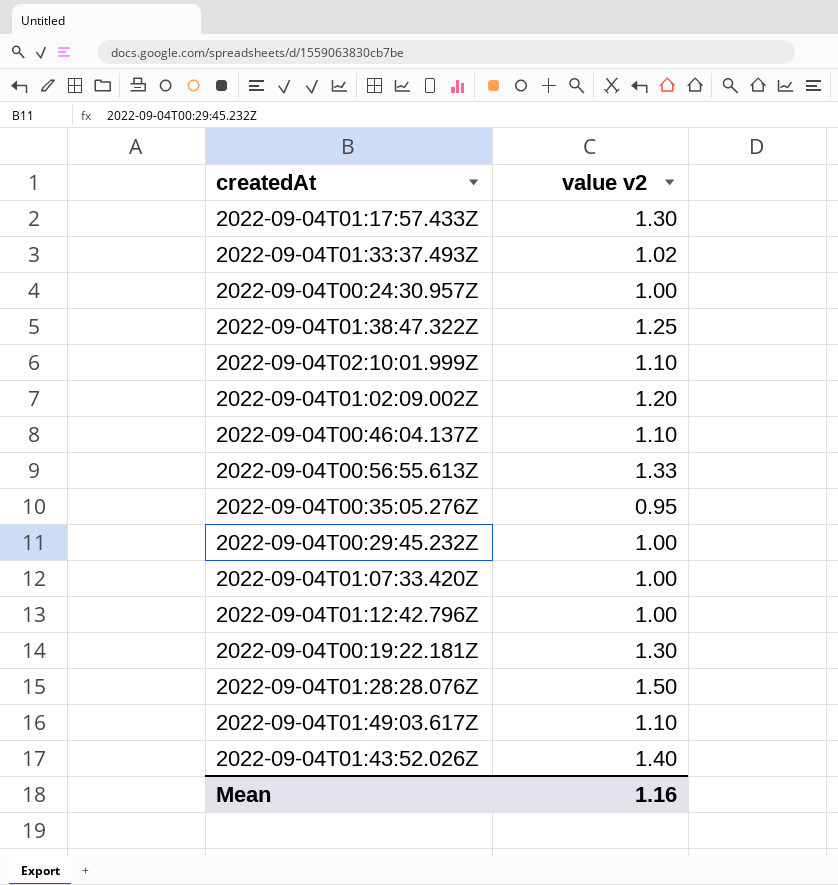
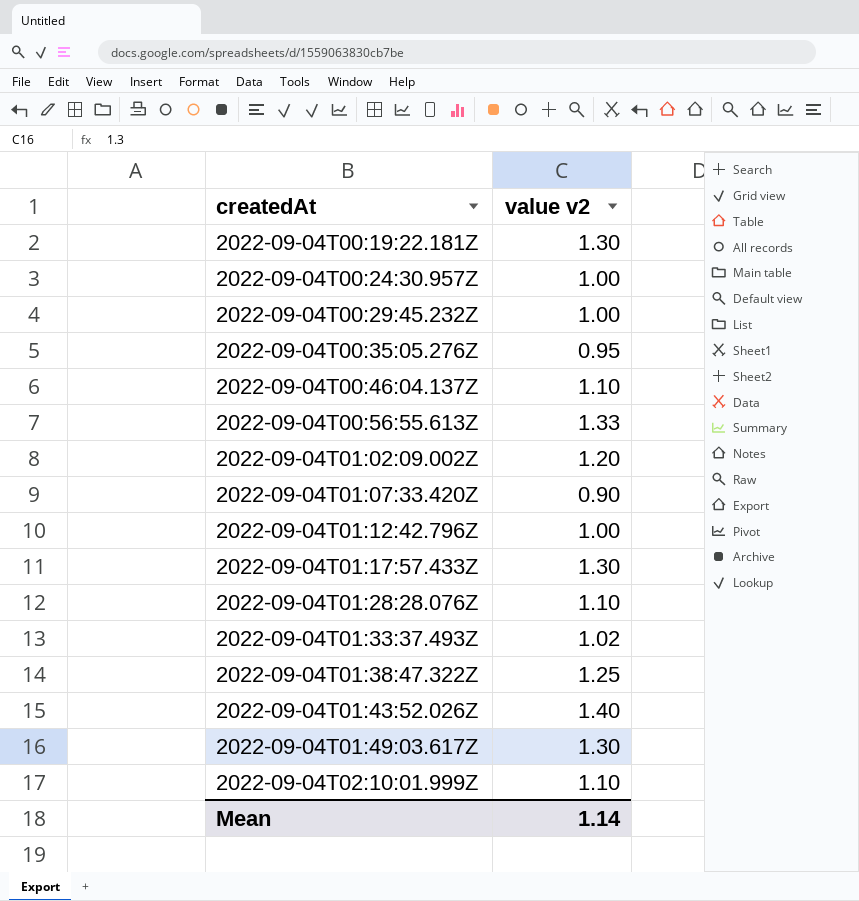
row order: none -> createdAt ascending
2022-09-04T01:07:33.420Z | value v2: 1.00 -> 0.90
2022-09-04T01:28:28.076Z | value v2: 1.50 -> 1.10
2022-09-04T01:49:03.617Z | value v2: 1.10 -> 1.30
Mean | value v2: 1.16 -> 1.14

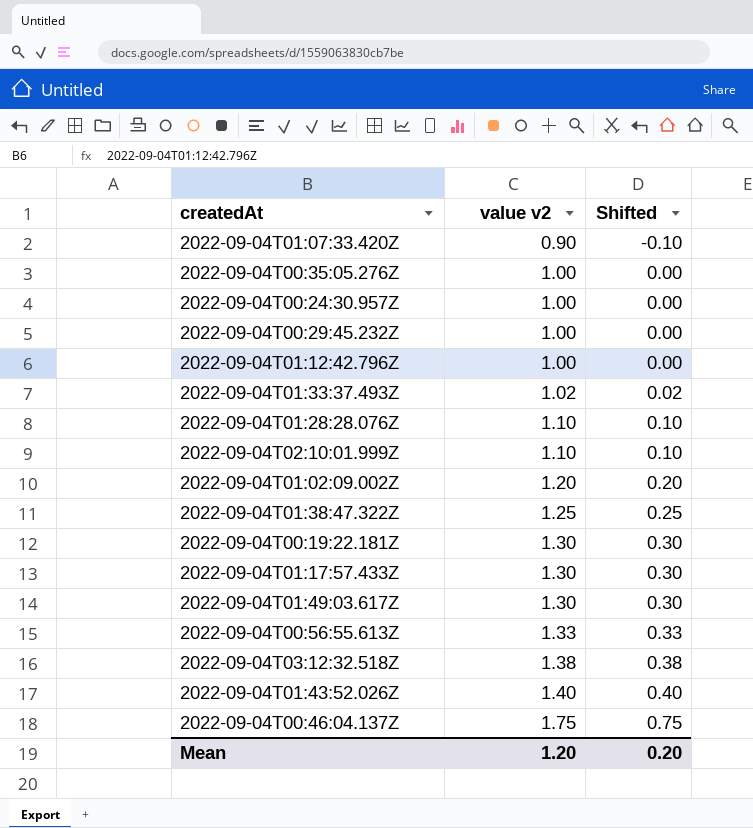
row order: createdAt ascending -> value v2 ascending
column Shifted | formula: none -> [value v2] - 1
2022-09-04T00:35:05.276Z | value v2: 0.95 -> 1.00
row 2022-09-04T03:12:32.518Z: none -> 1.38 | 0.38
2022-09-04T00:46:04.137Z | value v2: 1.10 -> 1.75
Mean | value v2: 1.14 -> 1.20

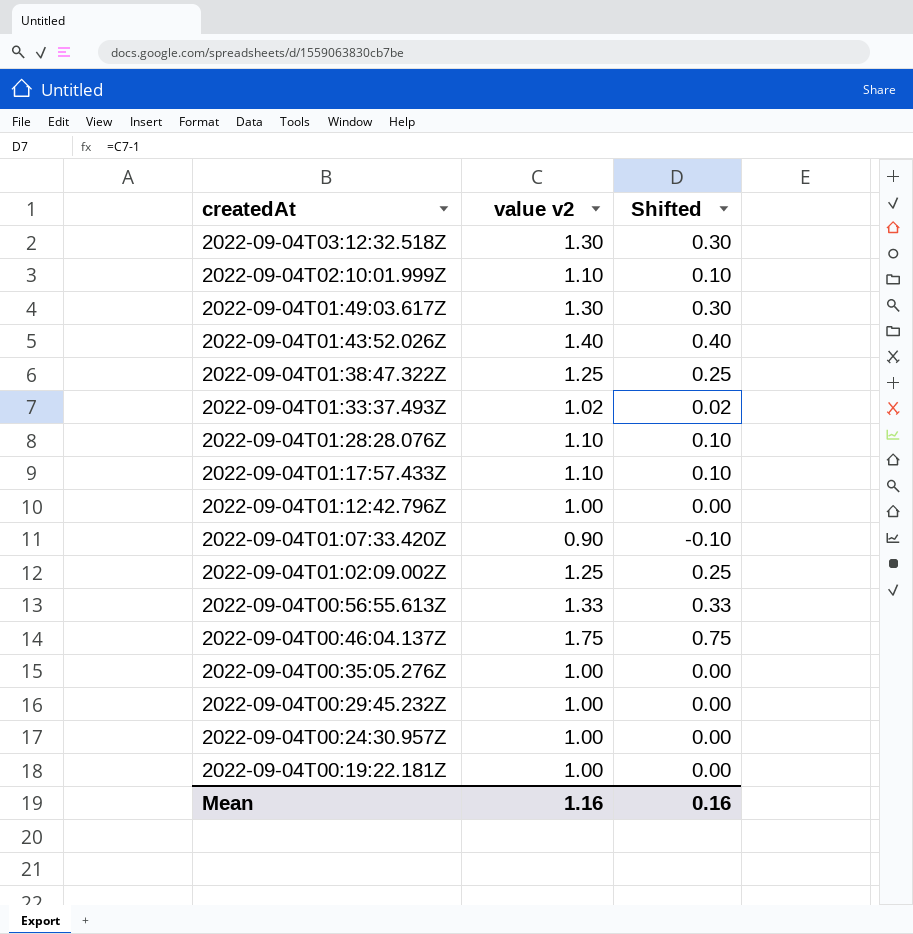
row order: value v2 ascending -> createdAt descending
2022-09-04T03:12:32.518Z | value v2: 1.38 -> 1.30
2022-09-04T03:12:32.518Z | Shifted: 0.38 -> 0.30
2022-09-04T01:17:57.433Z | value v2: 1.30 -> 1.10
2022-09-04T01:17:57.433Z | Shifted: 0.30 -> 0.10
2022-09-04T01:02:09.002Z | value v2: 1.20 -> 1.25
2022-09-04T01:02:09.002Z | Shifted: 0.20 -> 0.25
2022-09-04T00:19:22.181Z | value v2: 1.30 -> 1.00
2022-09-04T00:19:22.181Z | Shifted: 0.30 -> 0.00
Mean | value v2: 1.20 -> 1.16
Mean | Shifted: 0.20 -> 0.16

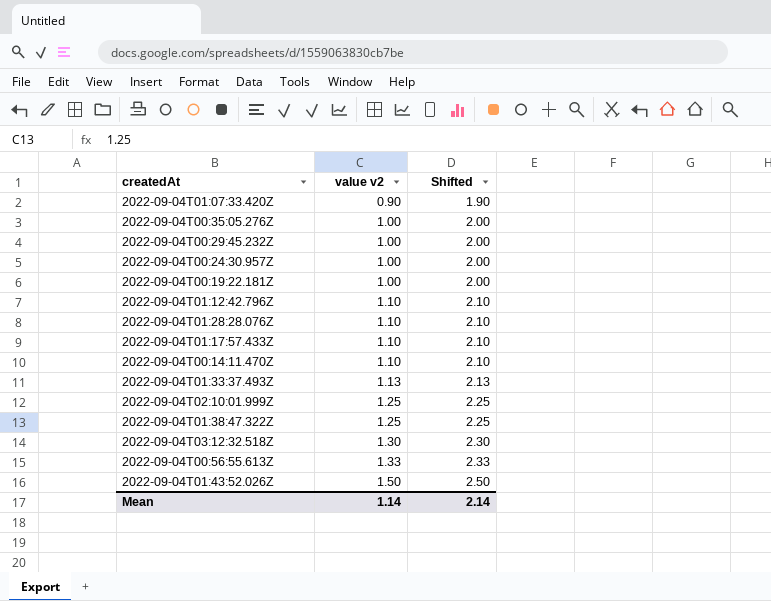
row order: createdAt descending -> value v2 ascending
column Shifted | formula: [value v2] - 1 -> [value v2] + 1
row 2022-09-04T01:49:03.617Z: 1.30 | 0.30 -> none
row 2022-09-04T01:02:09.002Z: 1.25 | 0.25 -> none
row 2022-09-04T00:46:04.137Z: 1.75 | 0.75 -> none
2022-09-04T01:12:42.796Z | value v2: 1.00 -> 1.10
row 2022-09-04T00:14:11.470Z: none -> 1.10 | 2.10
2022-09-04T01:33:37.493Z | value v2: 1.02 -> 1.13
2022-09-04T02:10:01.999Z | value v2: 1.10 -> 1.25
2022-09-04T01:43:52.026Z | value v2: 1.40 -> 1.50
Mean | value v2: 1.16 -> 1.14
Mean | Shifted: 0.16 -> 2.14

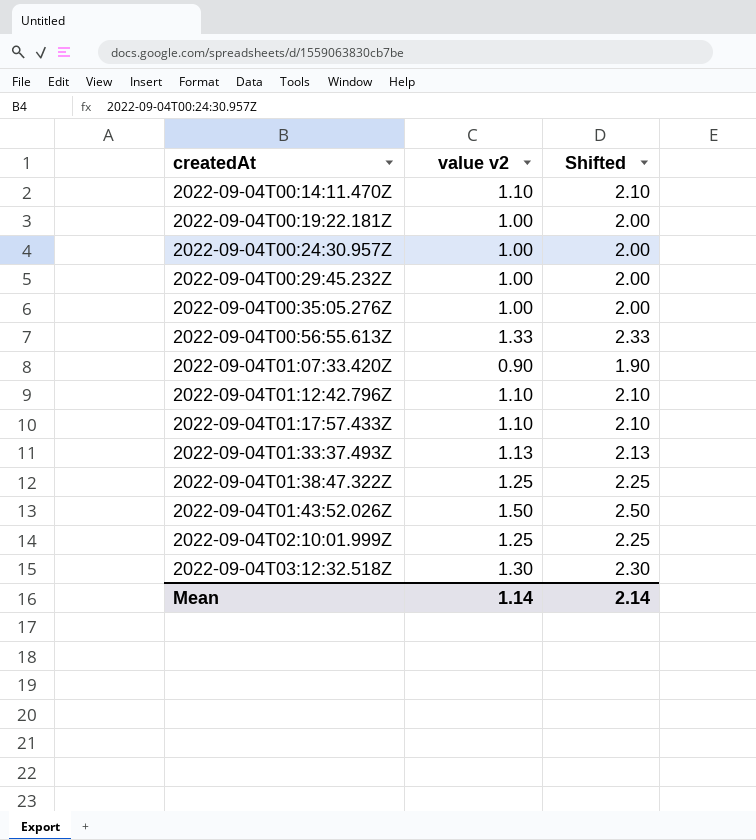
row order: value v2 ascending -> createdAt ascending
row 2022-09-04T01:28:28.076Z: 1.10 | 2.10 -> none

